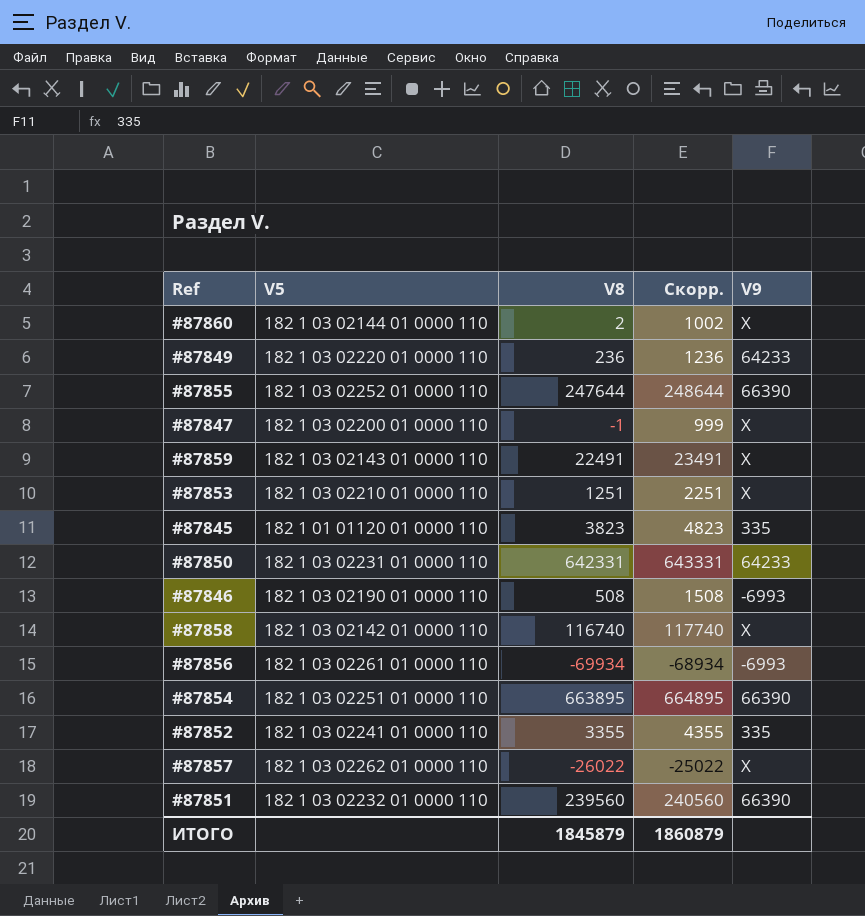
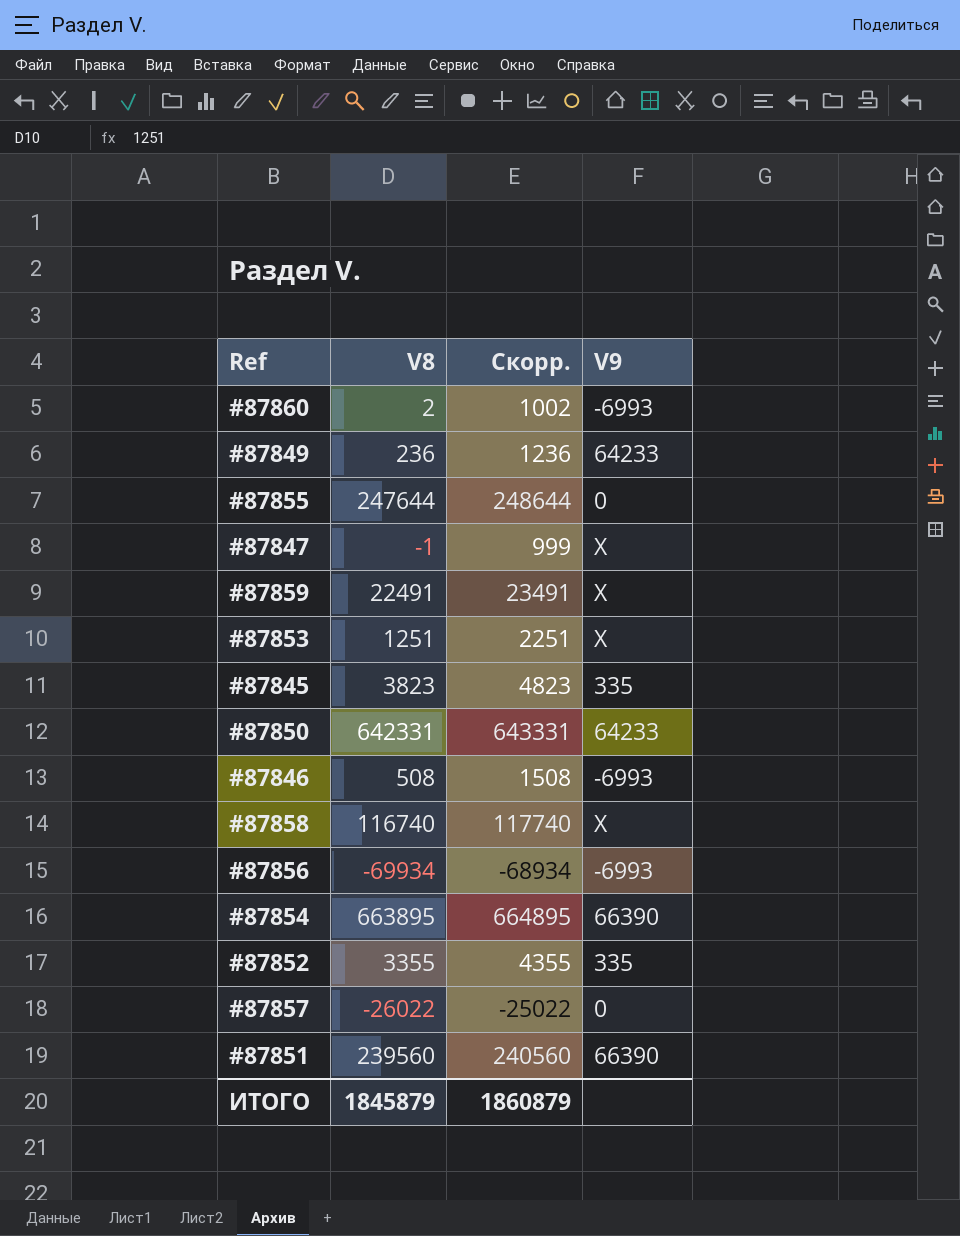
column V5 | position: 2 -> none
#87860 | V9: X -> -6993
#87855 | V9: 66390 -> 0
#87857 | V9: X -> 0

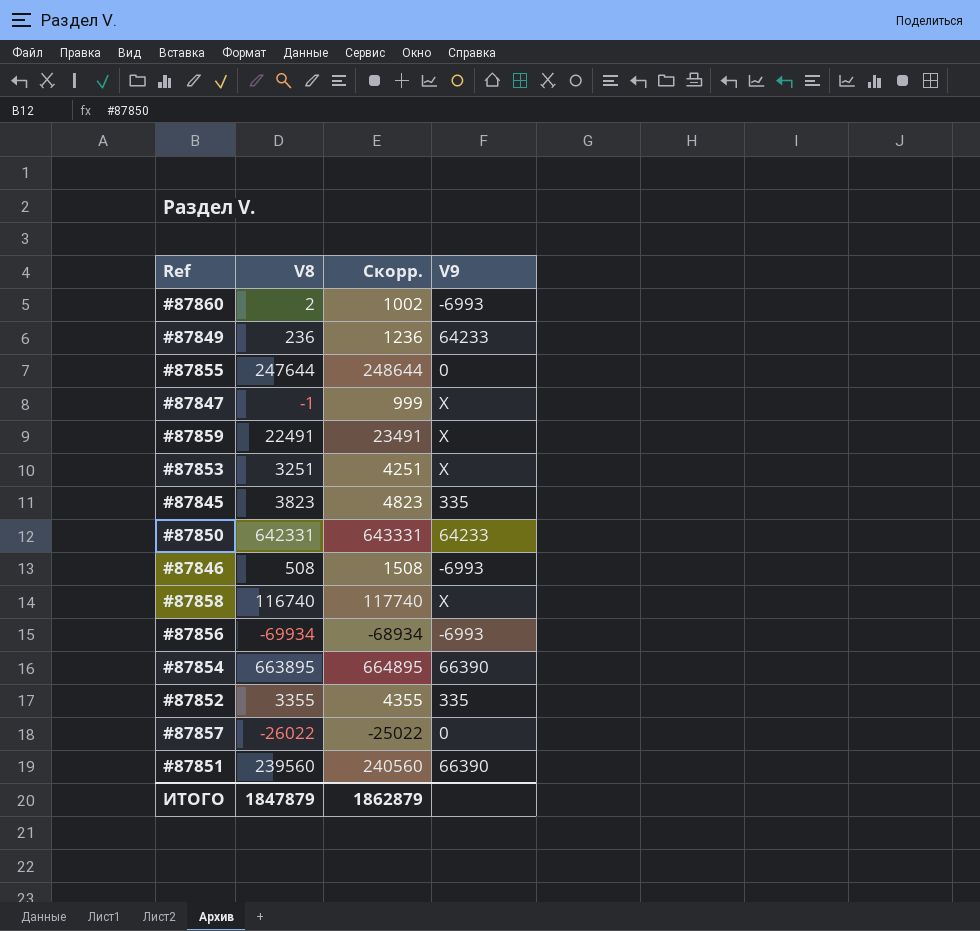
#87853 | V8: 1251 -> 3251
#87853 | Скорр.: 2251 -> 4251
ИТОГО | V8: 1845879 -> 1847879
ИТОГО | Скорр.: 1860879 -> 1862879

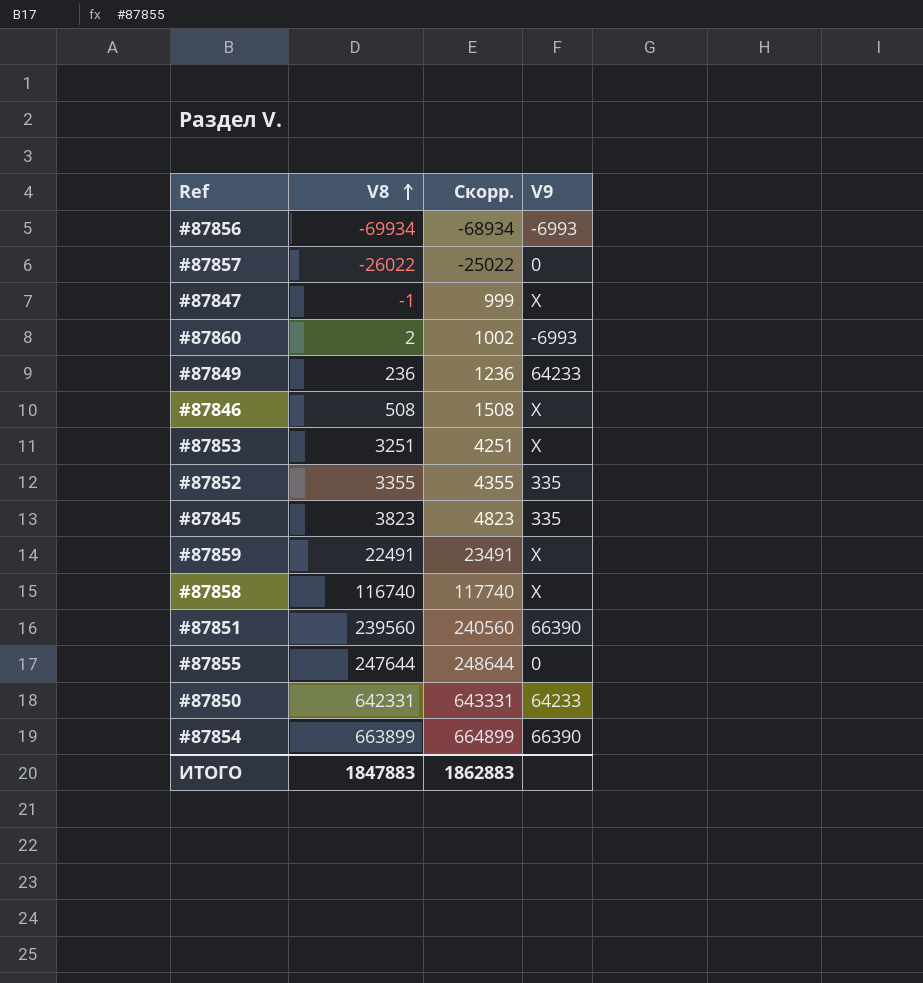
row order: none -> V8 ascending
#87846 | V9: -6993 -> X
#87854 | V8: 663895 -> 663899
#87854 | Скорр.: 664895 -> 664899
ИТОГО | V8: 1847879 -> 1847883
ИТОГО | Скорр.: 1862879 -> 1862883

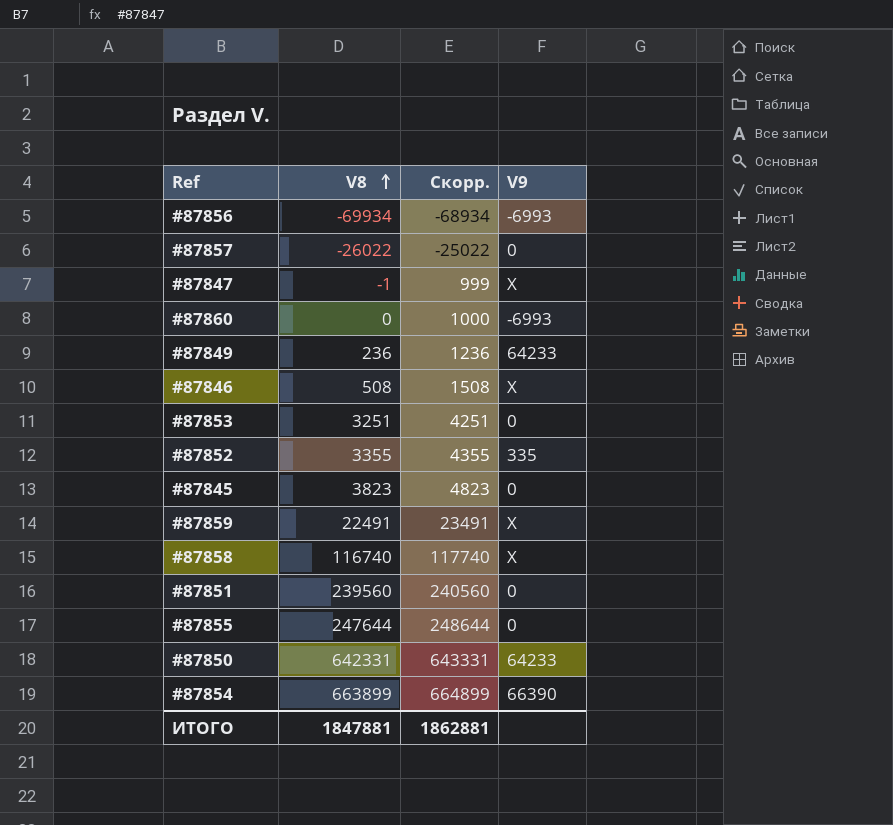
#87860 | V8: 2 -> 0
#87860 | Скорр.: 1002 -> 1000
#87853 | V9: X -> 0
#87845 | V9: 335 -> 0
#87851 | V9: 66390 -> 0
ИТОГО | V8: 1847883 -> 1847881
ИТОГО | Скорр.: 1862883 -> 1862881

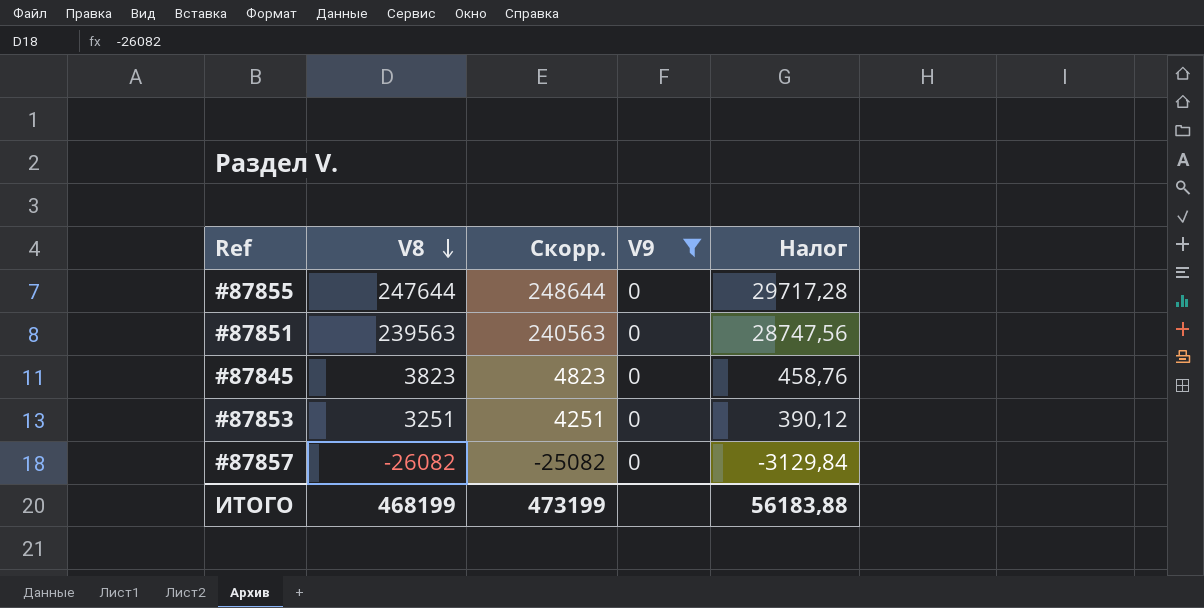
filter: none -> V9 = 0
row order: V8 ascending -> V8 descending
column Налог | formula: none -> [V8] * 0,12
#87851 | V8: 239560 -> 239563
#87851 | Скорр.: 240560 -> 240563
#87857 | V8: -26022 -> -26082
#87857 | Скорр.: -25022 -> -25082
ИТОГО | V8: 1847881 -> 468199
ИТОГО | Скорр.: 1862881 -> 473199

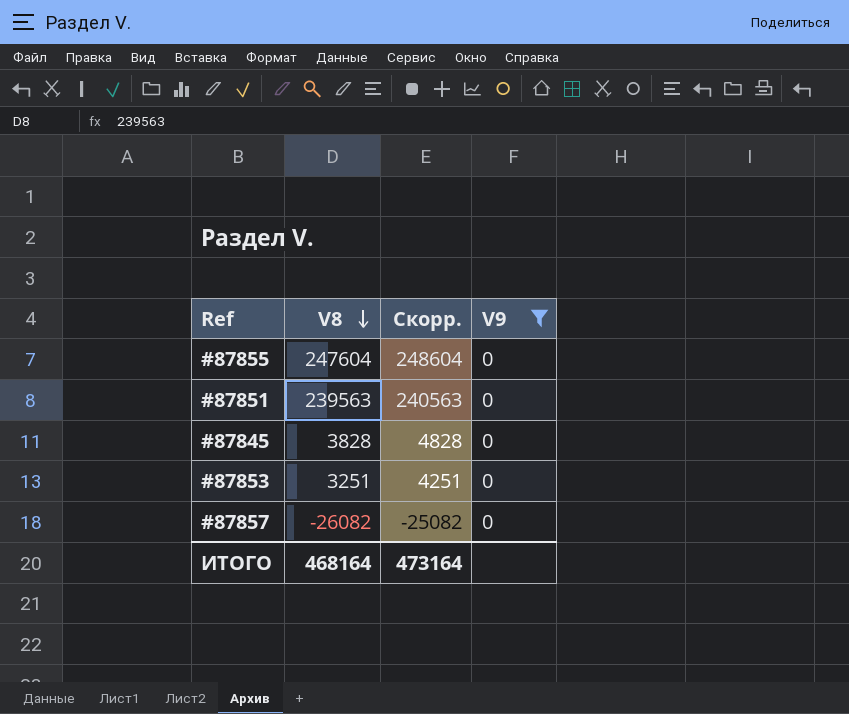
column Налог | formula: [V8] * 0,12 -> none
#87855 | V8: 247644 -> 247604
#87855 | Скорр.: 248644 -> 248604
#87845 | V8: 3823 -> 3828
#87845 | Скорр.: 4823 -> 4828
ИТОГО | V8: 468199 -> 468164
ИТОГО | Скорр.: 473199 -> 473164

